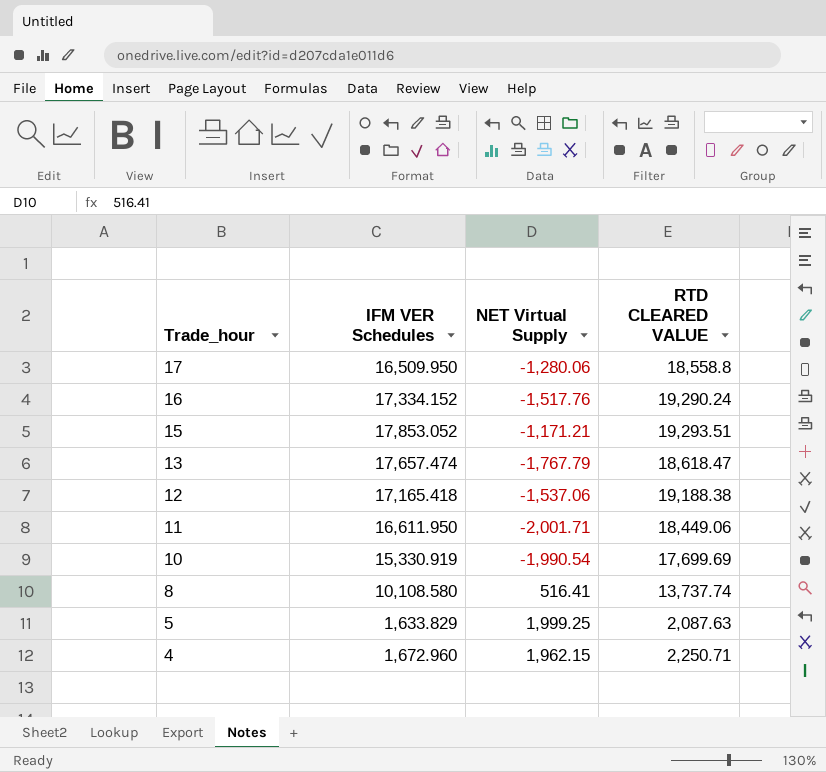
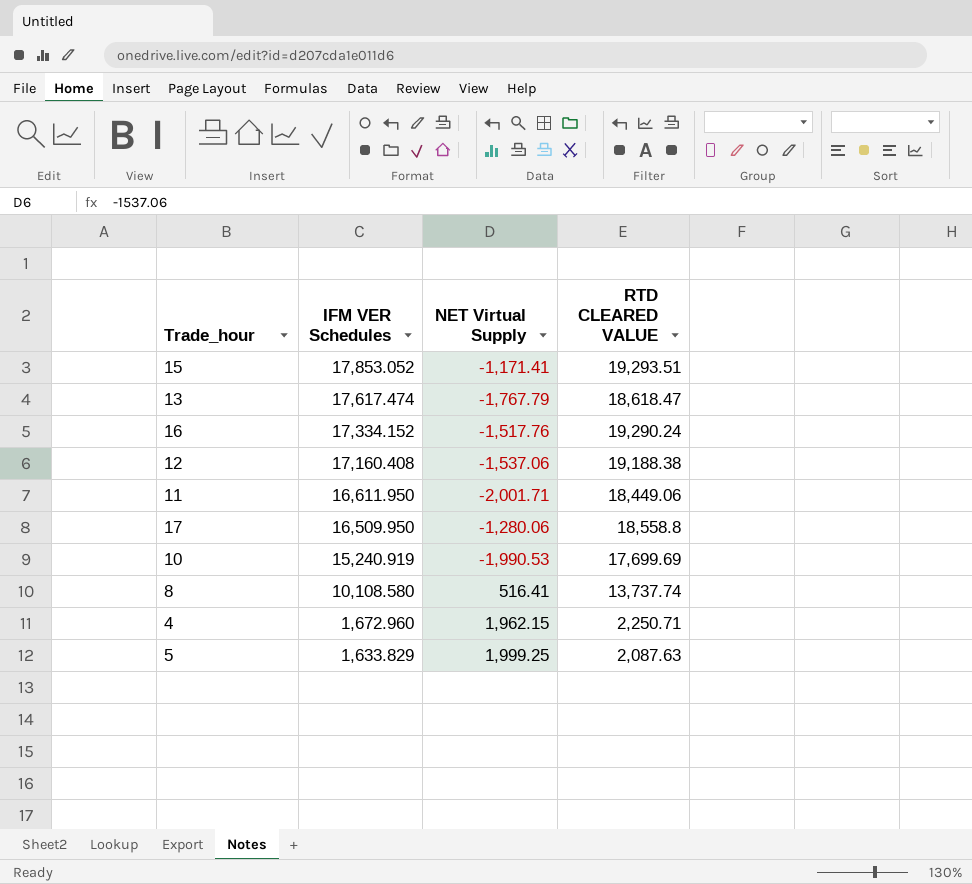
row order: Trade_hour descending -> IFM VER Schedules descending
15 | NET Virtual Supply: -1,171.21 -> -1,171.41
13 | IFM VER Schedules: 17,657.474 -> 17,617.474
12 | IFM VER Schedules: 17,165.418 -> 17,160.408
10 | IFM VER Schedules: 15,330.919 -> 15,240.919
10 | NET Virtual Supply: -1,990.54 -> -1,990.53

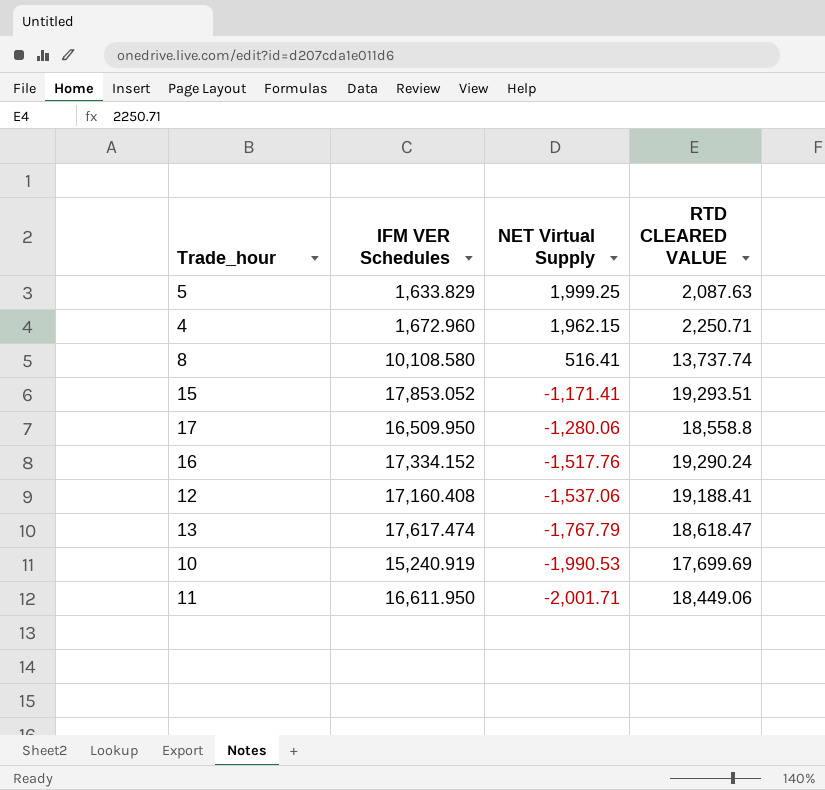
row order: IFM VER Schedules descending -> NET Virtual Supply descending
12 | RTD CLEARED VALUE: 19,188.38 -> 19,188.41

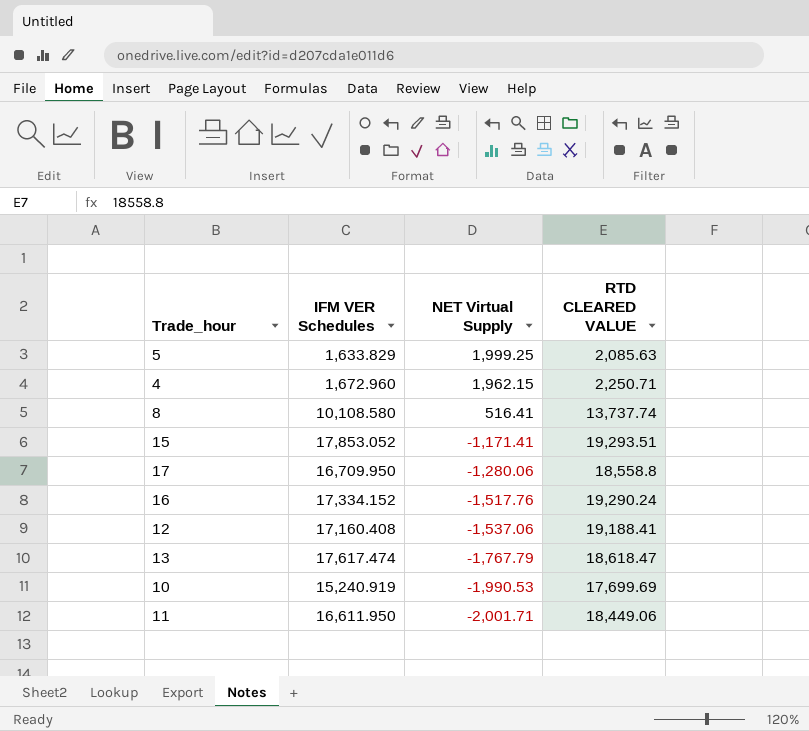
5 | RTD CLEARED VALUE: 2,087.63 -> 2,085.63
17 | IFM VER Schedules: 16,509.950 -> 16,709.950

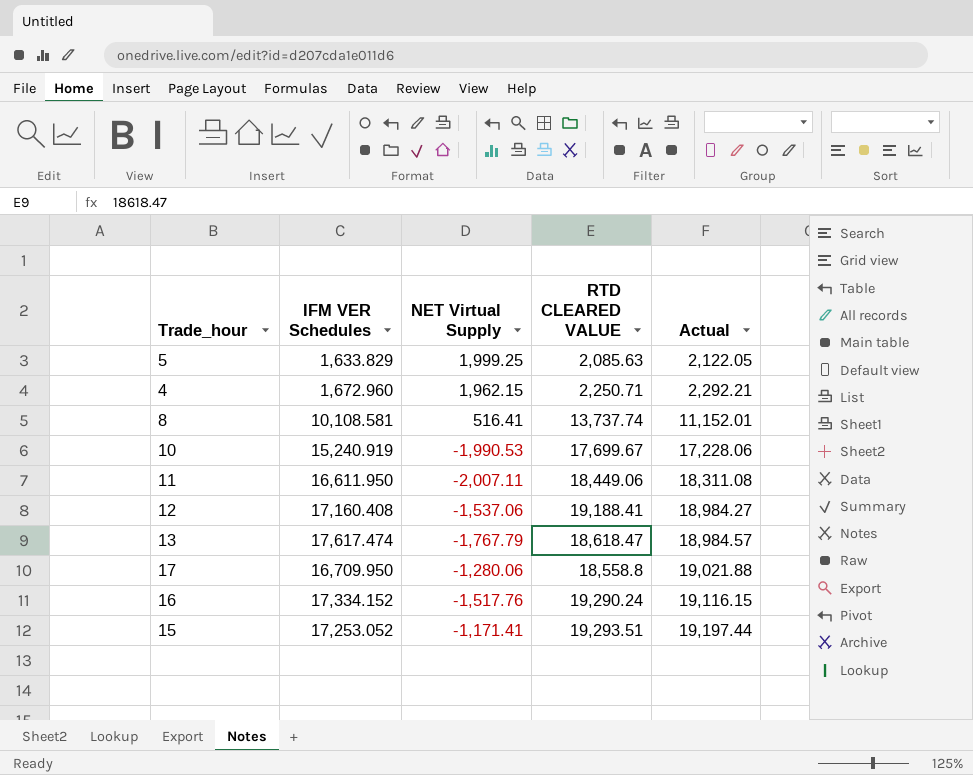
row order: NET Virtual Supply descending -> Actual ascending
column Actual | position: none -> 5
8 | IFM VER Schedules: 10,108.580 -> 10,108.581
10 | RTD CLEARED VALUE: 17,699.69 -> 17,699.67
11 | NET Virtual Supply: -2,001.71 -> -2,007.11
15 | IFM VER Schedules: 17,853.052 -> 17,253.052

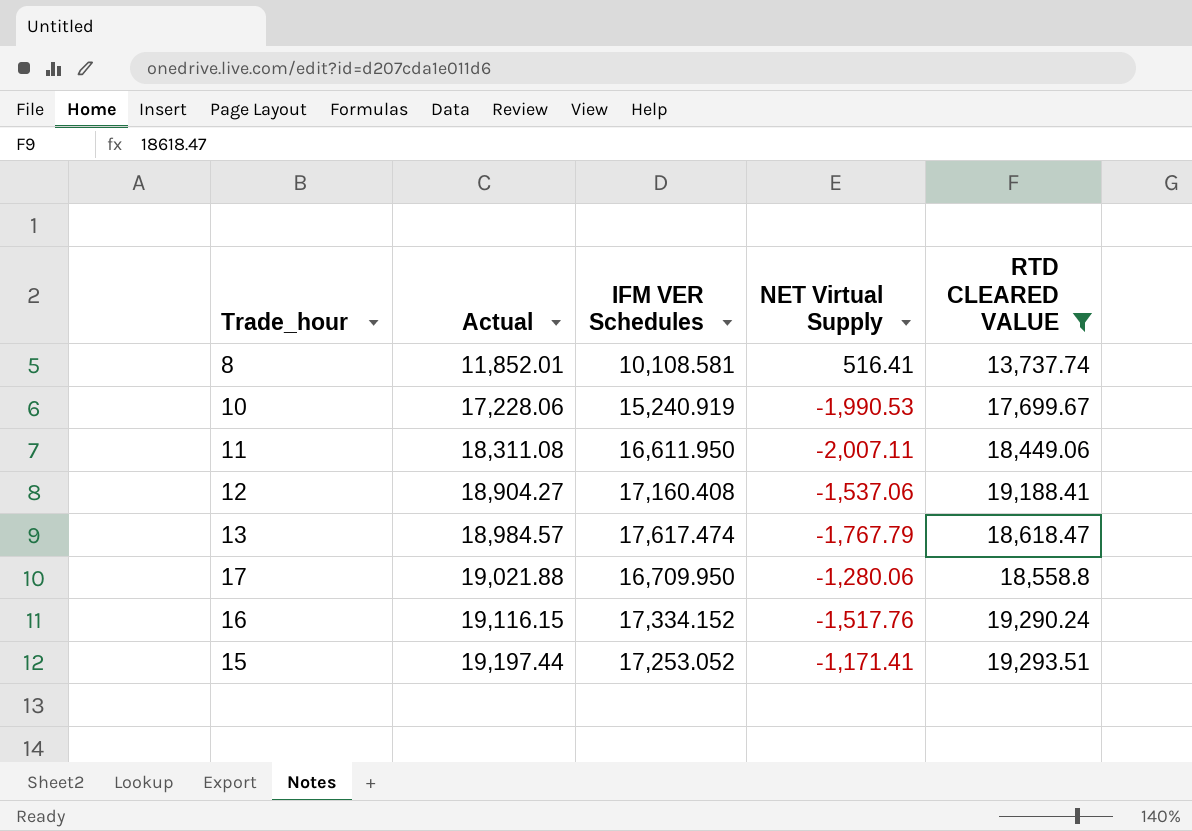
filter: none -> RTD CLEARED VALUE >= 13,737.74
column Actual | position: 5 -> 2
8 | Actual: 11,152.01 -> 11,852.01
12 | Actual: 18,984.27 -> 18,904.27

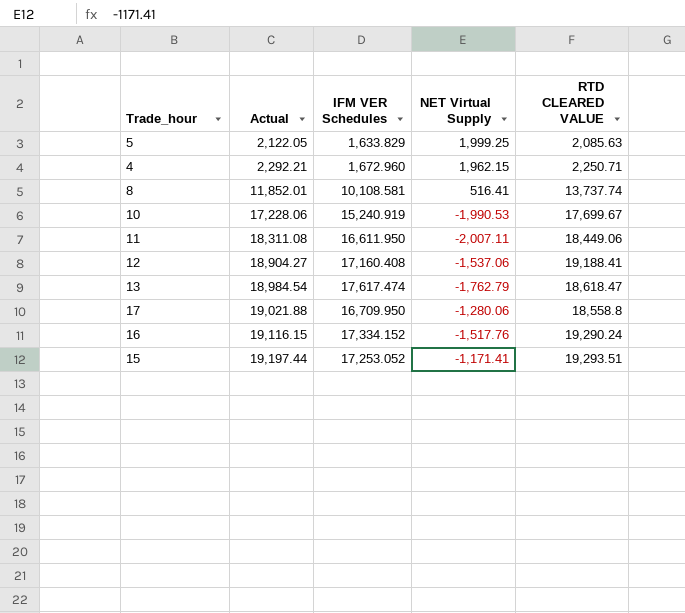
filter: RTD CLEARED VALUE >= 13,737.74 -> none
13 | Actual: 18,984.57 -> 18,984.54
13 | NET Virtual Supply: -1,767.79 -> -1,762.79

